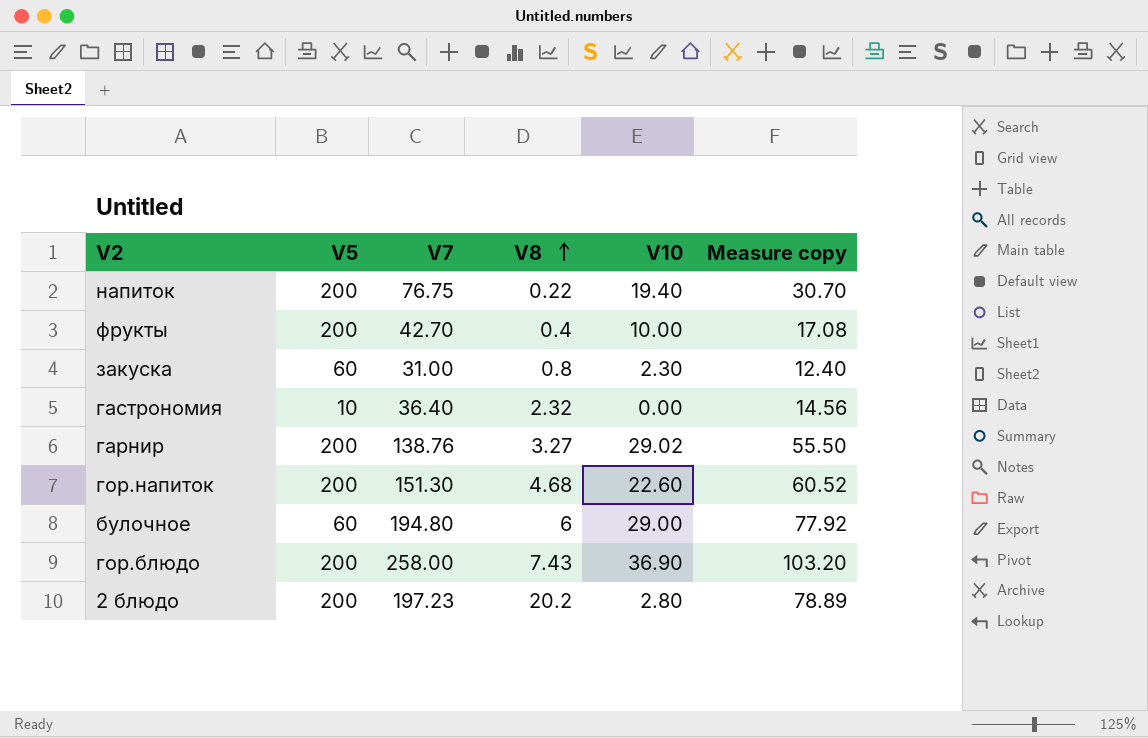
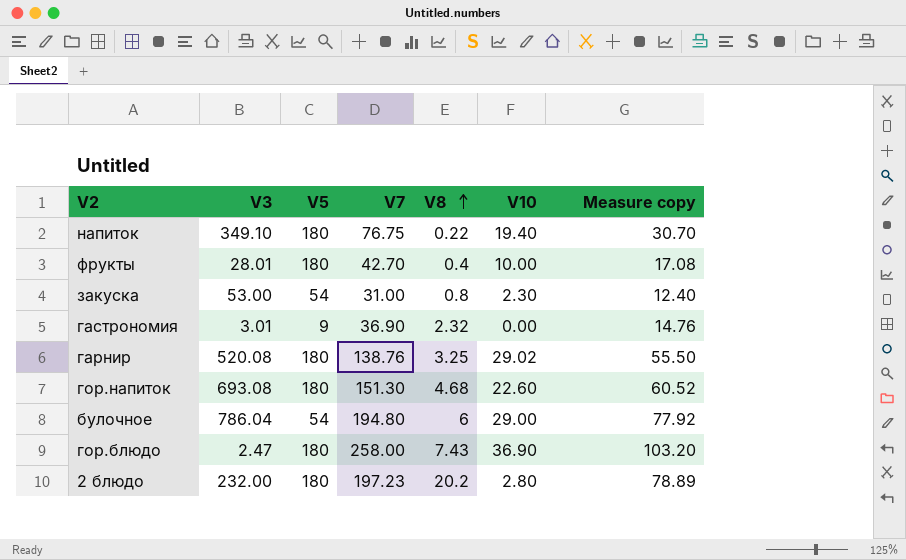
column V3 | position: none -> 2
напиток | V5: 200 -> 180
фрукты | V5: 200 -> 180
закуска | V5: 60 -> 54
гастрономия | V5: 10 -> 9
гастрономия | V7: 36.40 -> 36.90
гастрономия | Measure copy: 14.56 -> 14.76
гарнир | V5: 200 -> 180
гарнир | V8: 3.27 -> 3.25
гор.напиток | V5: 200 -> 180
булочное | V5: 60 -> 54
гор.блюдо | V5: 200 -> 180
2 блюдо | V5: 200 -> 180

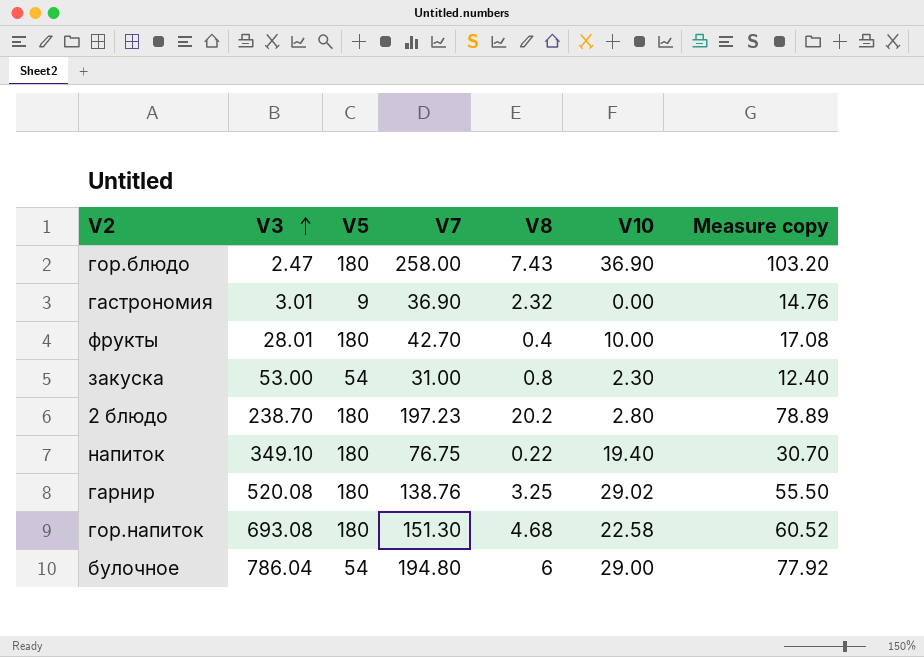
row order: V8 ascending -> V3 ascending
2 блюдо | V3: 232.00 -> 238.70
гор.напиток | V10: 22.60 -> 22.58

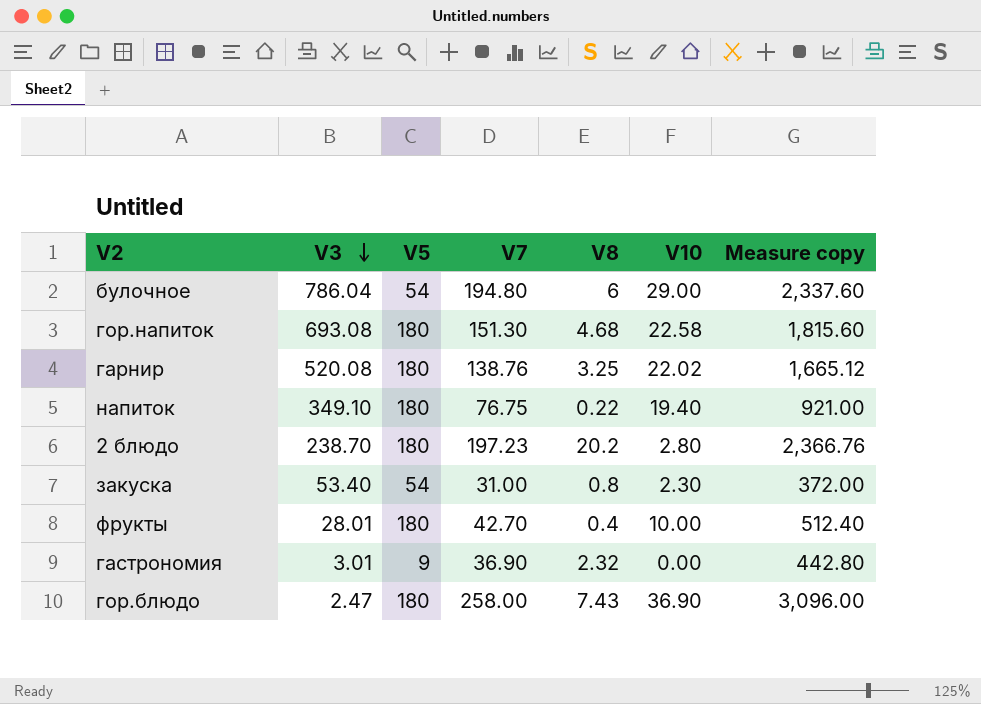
row order: V3 ascending -> V3 descending
column Measure copy | formula: [V7] * 0.4 -> [V7] * 12
гарнир | V10: 29.02 -> 22.02
закуска | V3: 53.00 -> 53.40

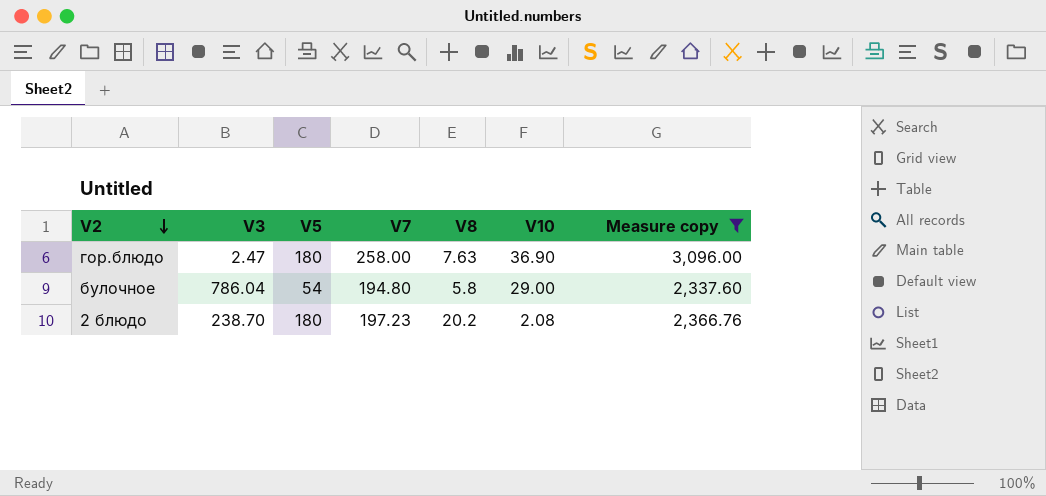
filter: none -> Measure copy >= 2,337.60
row order: V3 descending -> V2 descending
гор.блюдо | V8: 7.43 -> 7.63
булочное | V8: 6 -> 5.8
2 блюдо | V10: 2.80 -> 2.08

